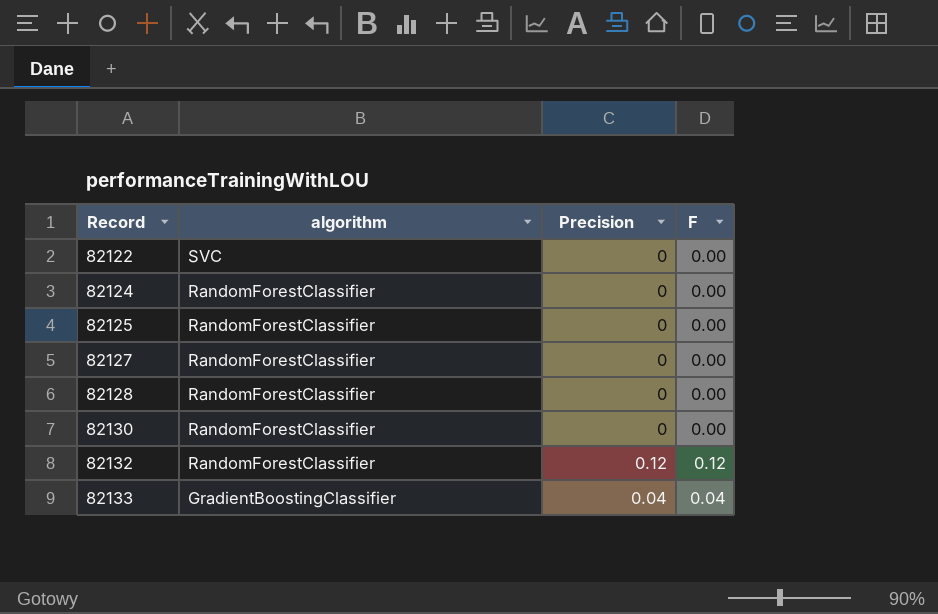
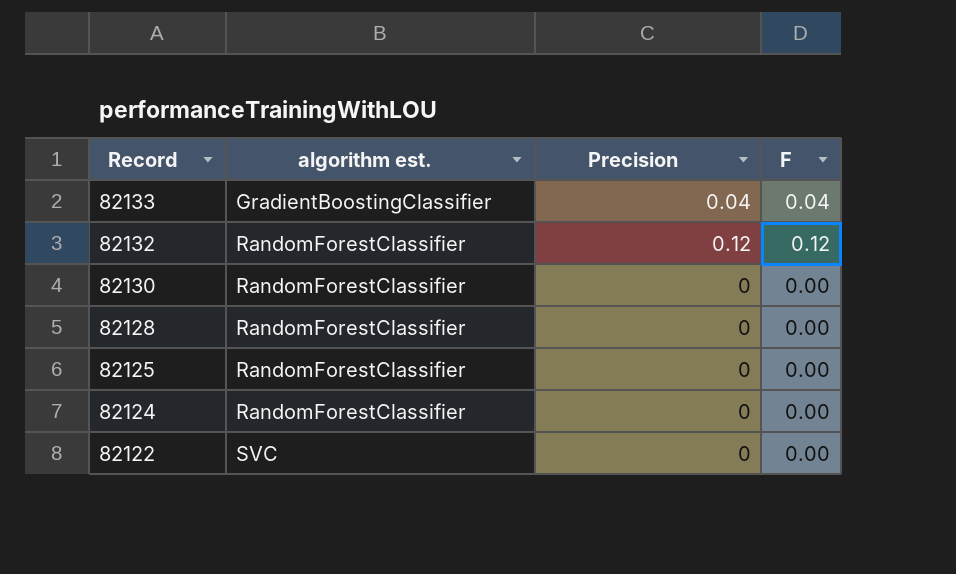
row order: Record ascending -> Record descending
column name: algorithm -> algorithm est.
row 82127: RandomForestClassifier | 0 | 0.00 -> none

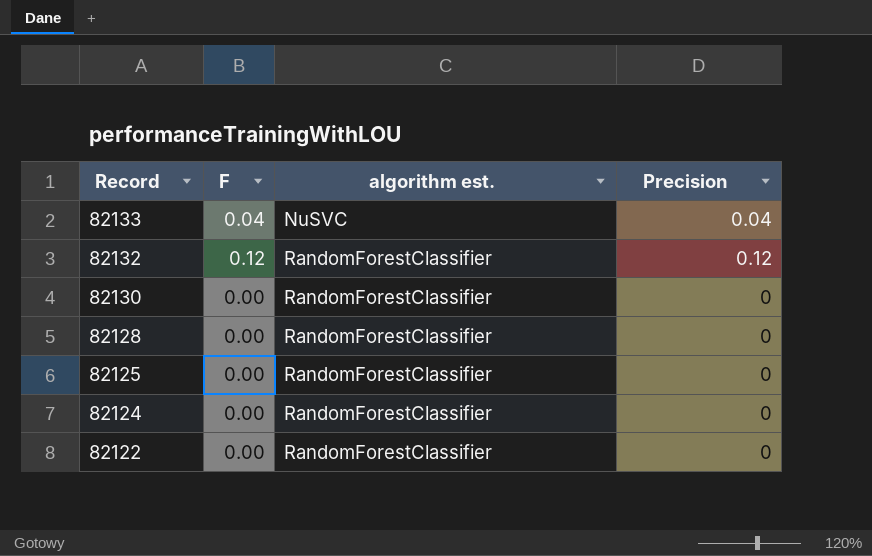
column F | position: 4 -> 2
82133 | algorithm est.: GradientBoostingClassifier -> NuSVC
82122 | algorithm est.: SVC -> RandomForestClassifier

